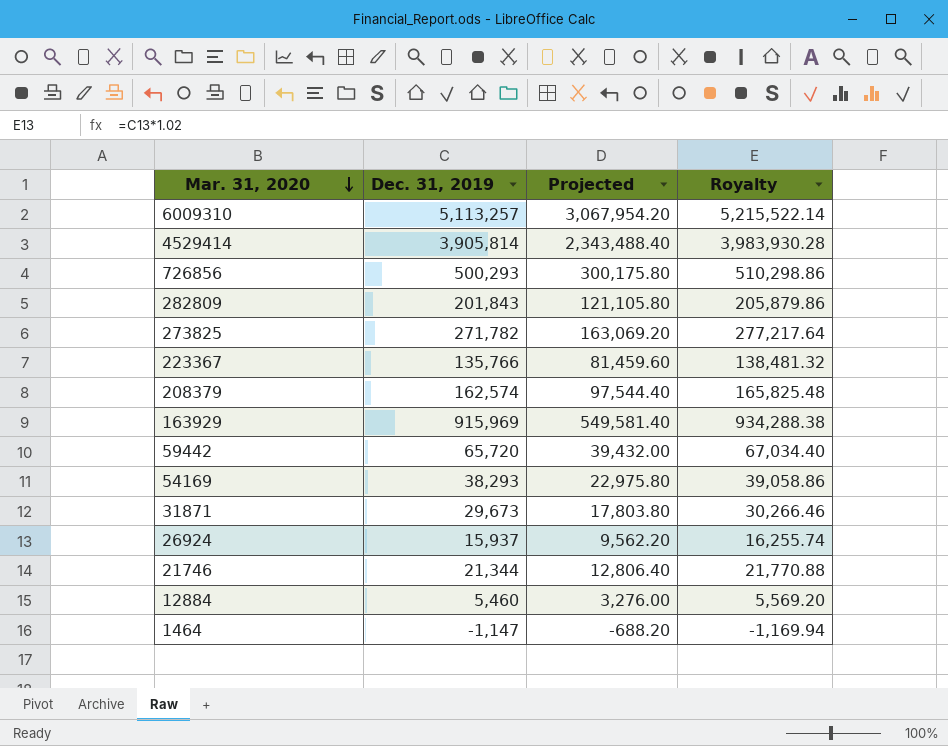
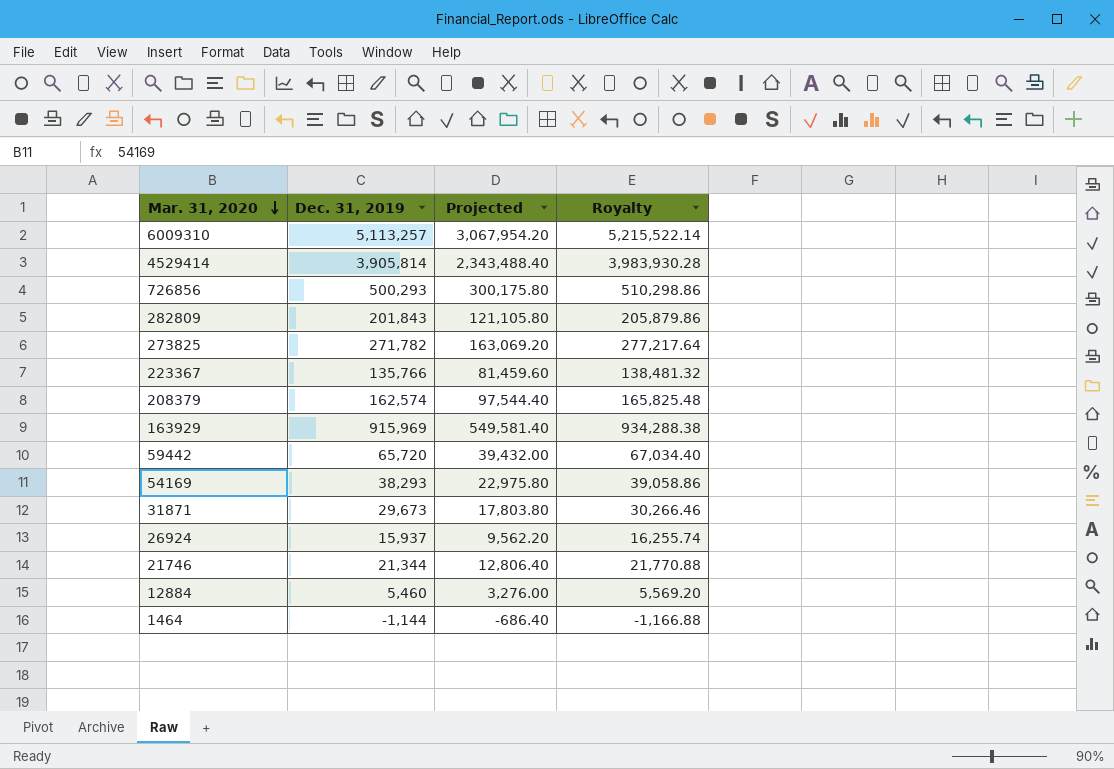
1464 | Dec. 31, 2019: -1,147 -> -1,144
1464 | Projected: -688.20 -> -686.40
1464 | Royalty: -1,169.94 -> -1,166.88

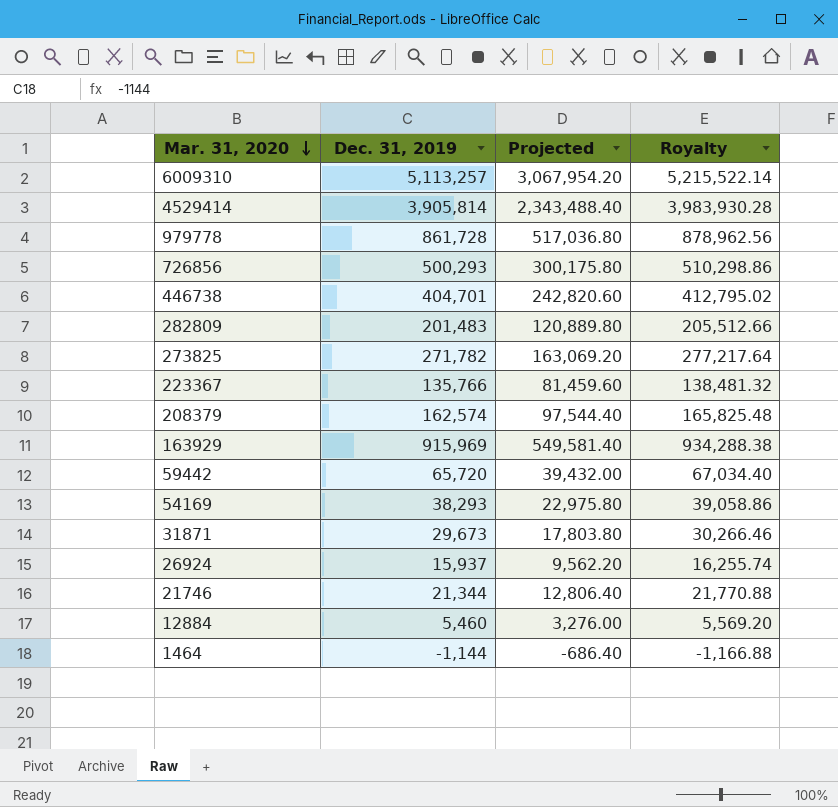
row 979778: none -> 861,728 | 517,036.80 | 878,962.56
row 446738: none -> 404,701 | 242,820.60 | 412,795.02
282809 | Dec. 31, 2019: 201,843 -> 201,483
282809 | Projected: 121,105.80 -> 120,889.80
282809 | Royalty: 205,879.86 -> 205,512.66

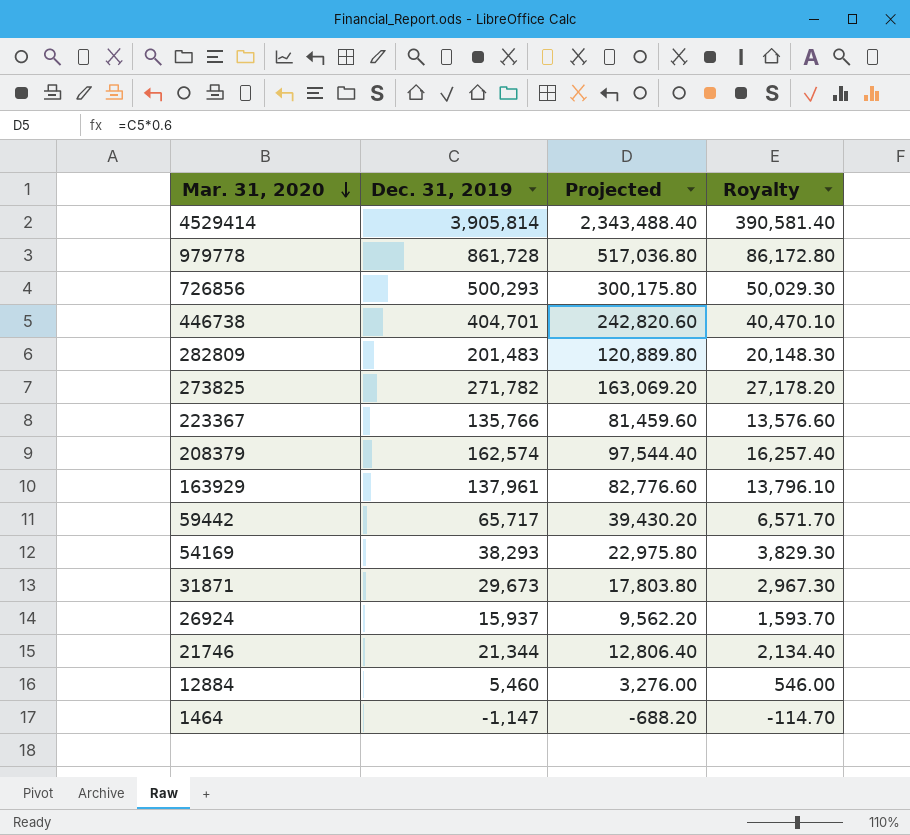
column Royalty | formula: [Dec. 31, 2019] * 1.02 -> [Dec. 31, 2019] * 0.1
row 6009310: 5,113,257 | 3,067,954.20 | 5,215,522.14 -> none
163929 | Dec. 31, 2019: 915,969 -> 137,961
163929 | Projected: 549,581.40 -> 82,776.60
59442 | Dec. 31, 2019: 65,720 -> 65,717
59442 | Projected: 39,432.00 -> 39,430.20
1464 | Dec. 31, 2019: -1,144 -> -1,147
1464 | Projected: -686.40 -> -688.20

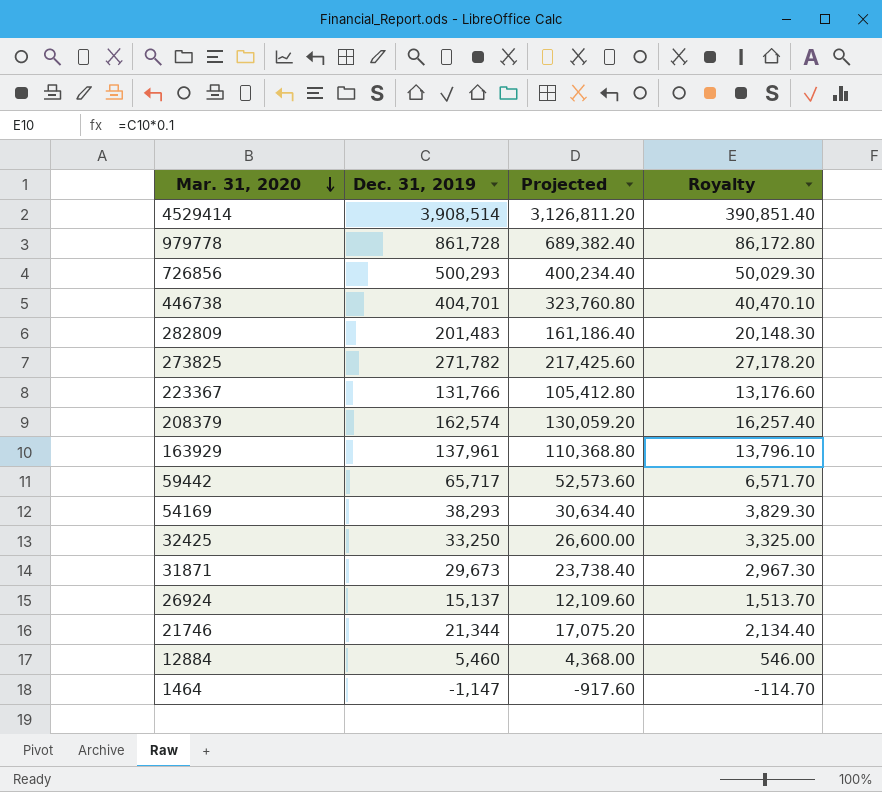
column Projected | formula: [Dec. 31, 2019] * 0.6 -> [Dec. 31, 2019] * 0.8
4529414 | Dec. 31, 2019: 3,905,814 -> 3,908,514
4529414 | Royalty: 390,581.40 -> 390,851.40
223367 | Dec. 31, 2019: 135,766 -> 131,766
223367 | Royalty: 13,576.60 -> 13,176.60
row 32425: none -> 33,250 | 26,600.00 | 3,325.00
26924 | Dec. 31, 2019: 15,937 -> 15,137
26924 | Royalty: 1,593.70 -> 1,513.70

